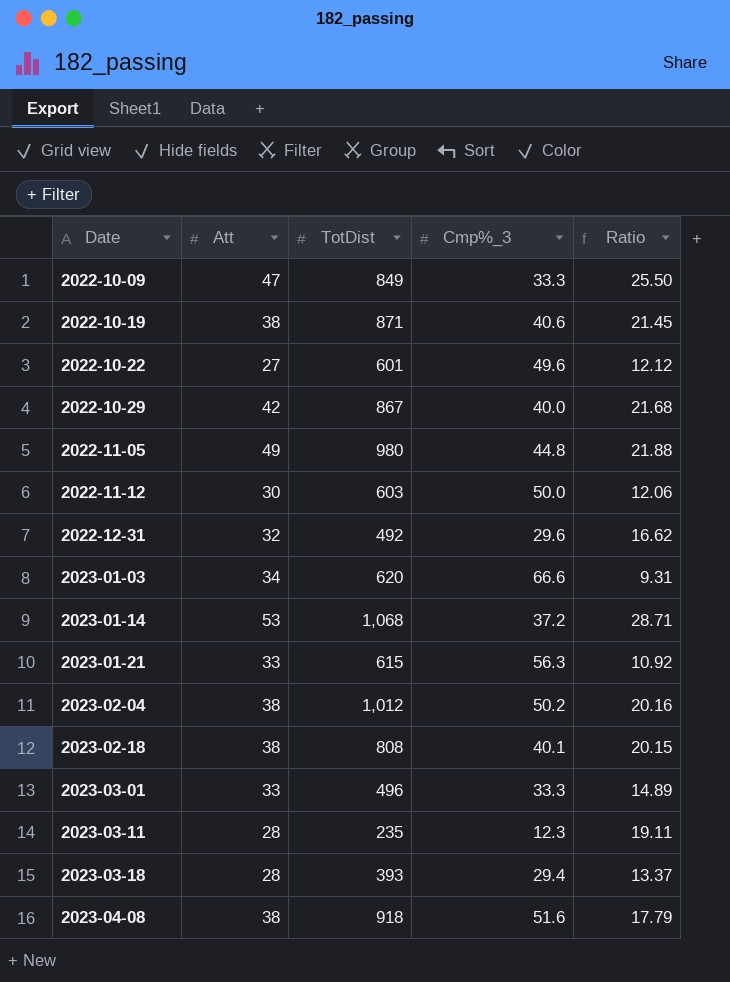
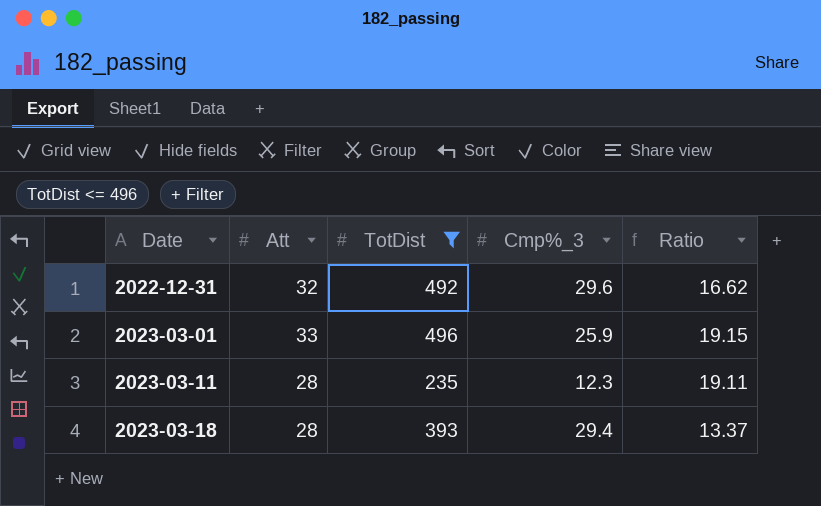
filter: none -> TotDist <= 496
2023-03-01 | Cmp%_3: 33.3 -> 25.9
2023-03-01 | Ratio: 14.89 -> 19.15

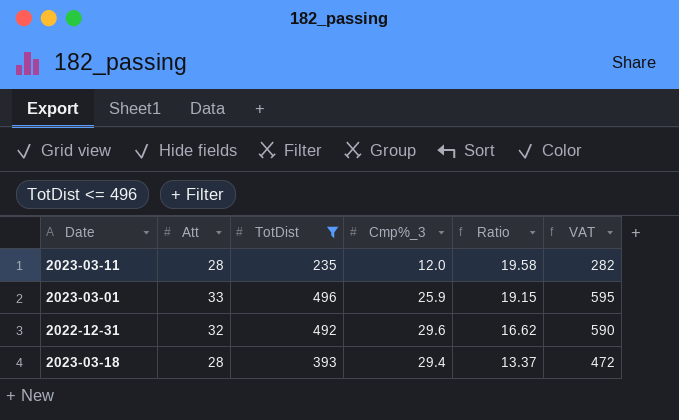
row order: Date ascending -> Ratio descending
column VAT | formula: none -> [TotDist] * 1.2
2023-03-11 | Cmp%_3: 12.3 -> 12.0
2023-03-11 | Ratio: 19.11 -> 19.58

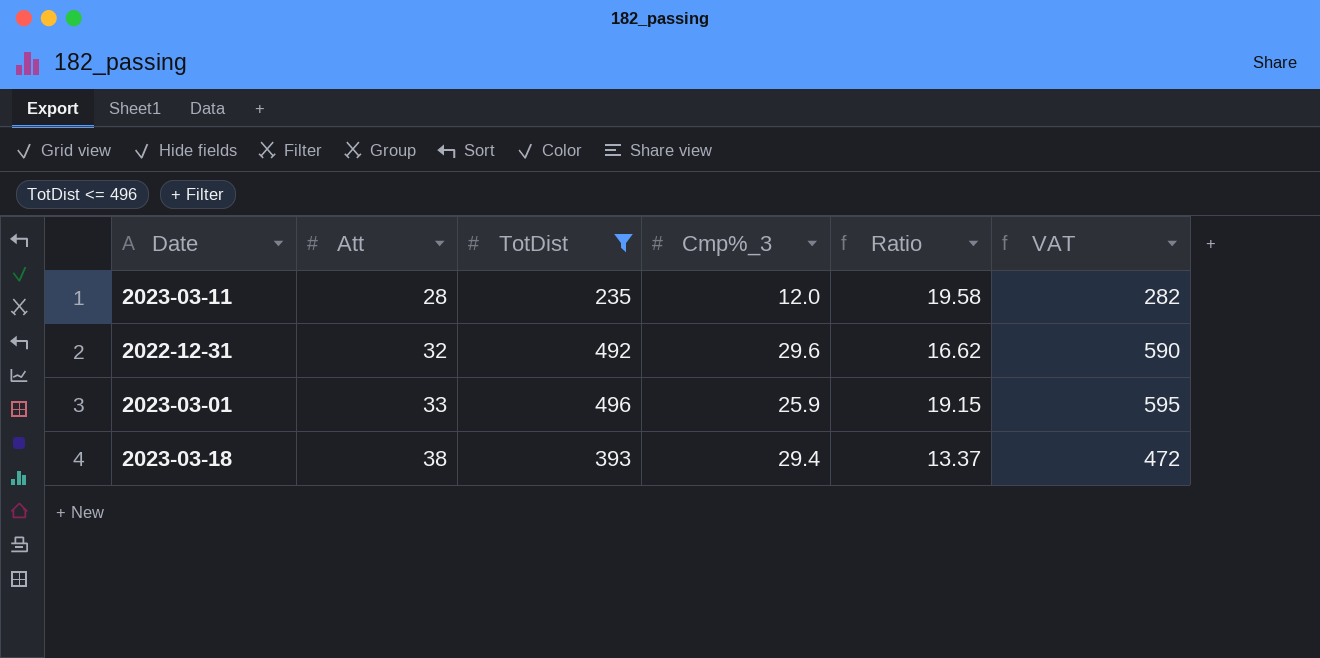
row order: Ratio descending -> Att ascending
2023-03-18 | Att: 28 -> 38

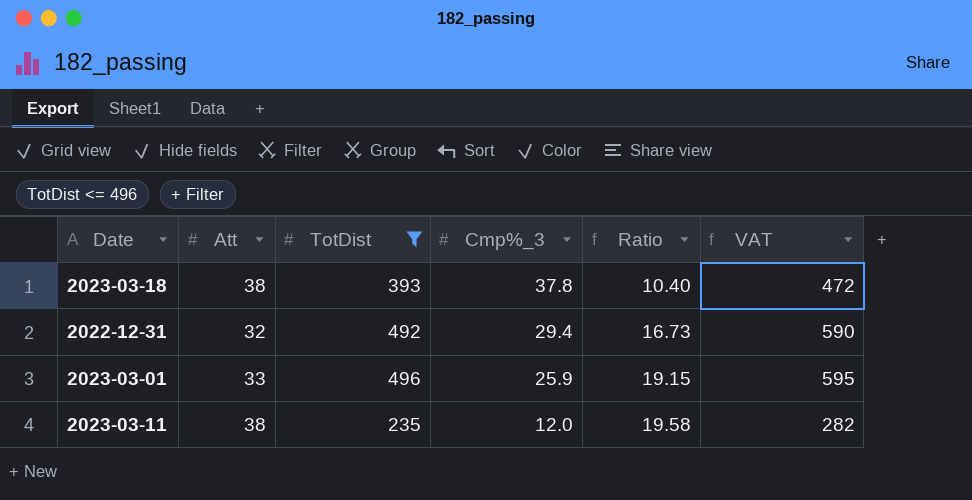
row order: Att ascending -> Cmp%_3 descending
2023-03-18 | Cmp%_3: 29.4 -> 37.8
2023-03-18 | Ratio: 13.37 -> 10.40
2022-12-31 | Cmp%_3: 29.6 -> 29.4
2022-12-31 | Ratio: 16.62 -> 16.73
2023-03-11 | Att: 28 -> 38

